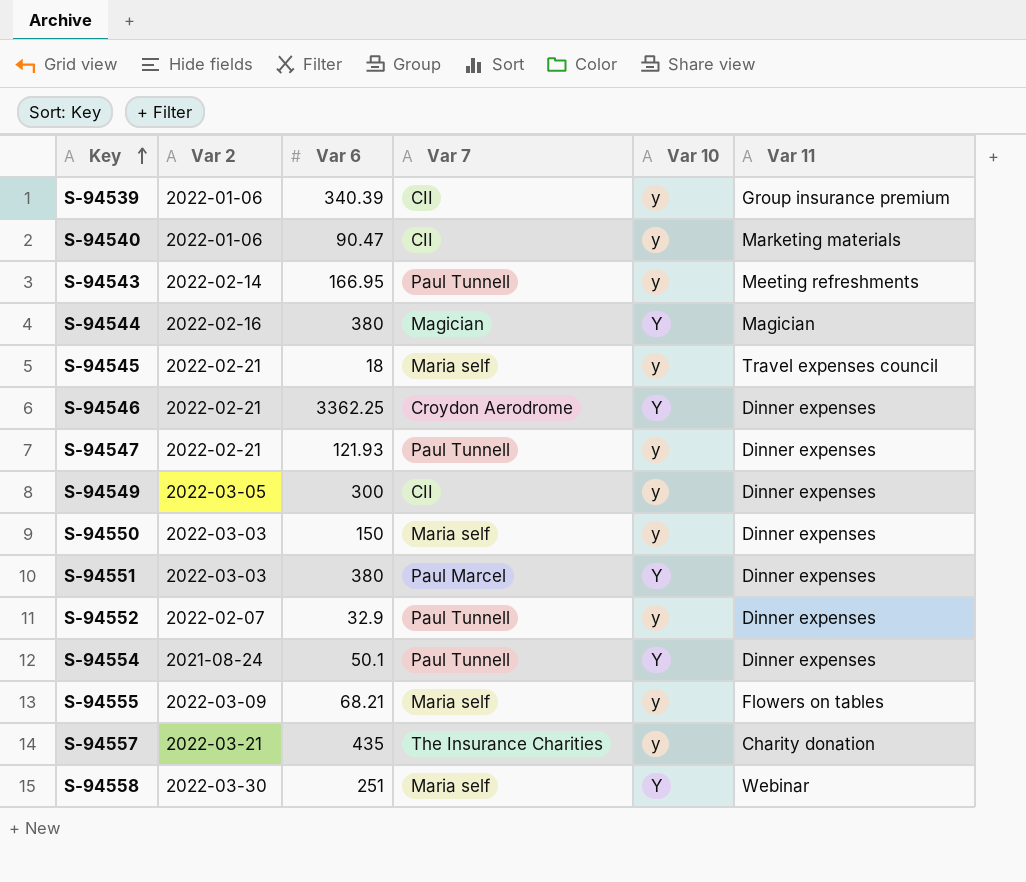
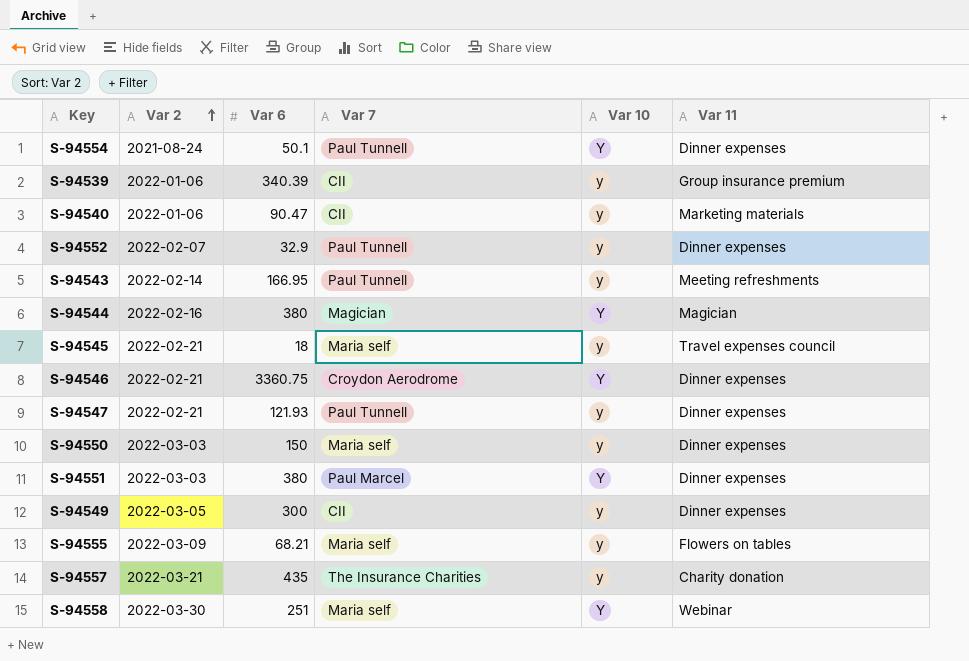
row order: Key ascending -> Var 2 ascending
S-94546 | Var 6: 3362.25 -> 3360.75

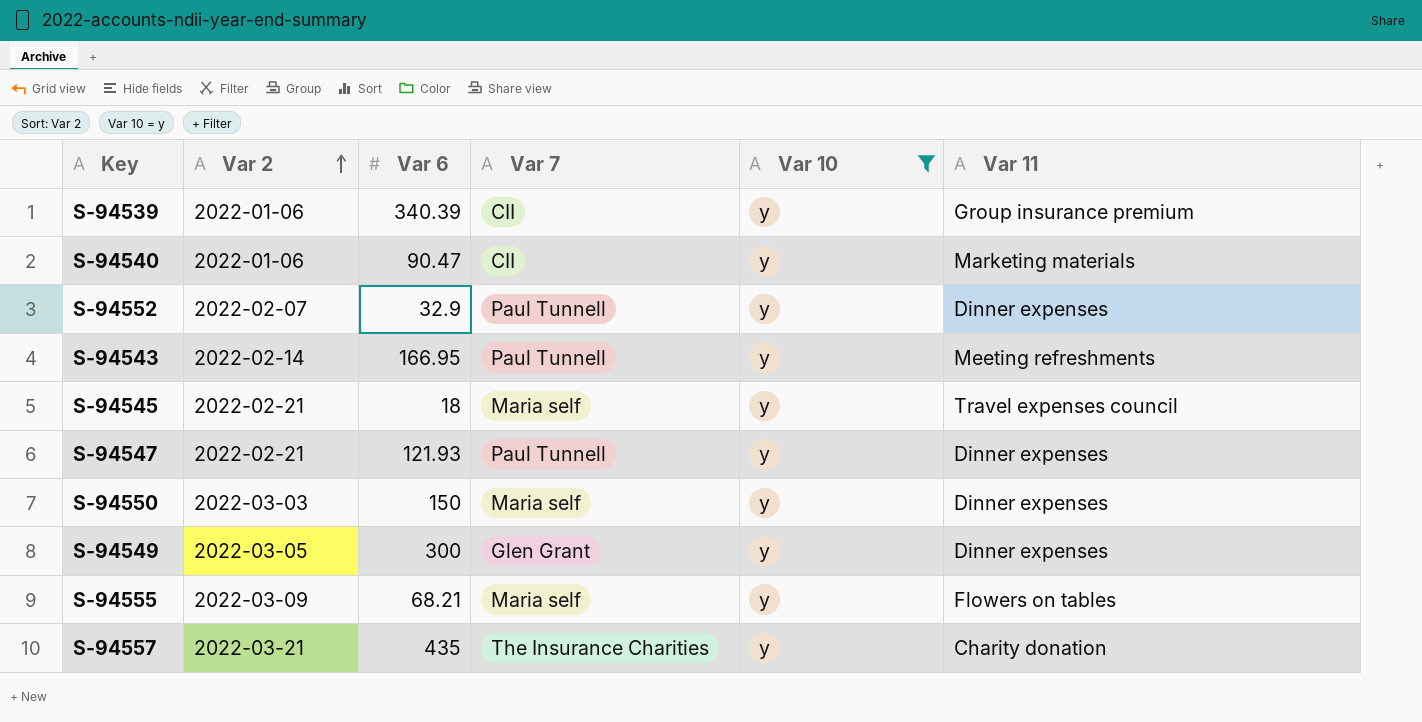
filter: none -> Var 10 = y
S-94549 | Var 7: CII -> Glen Grant

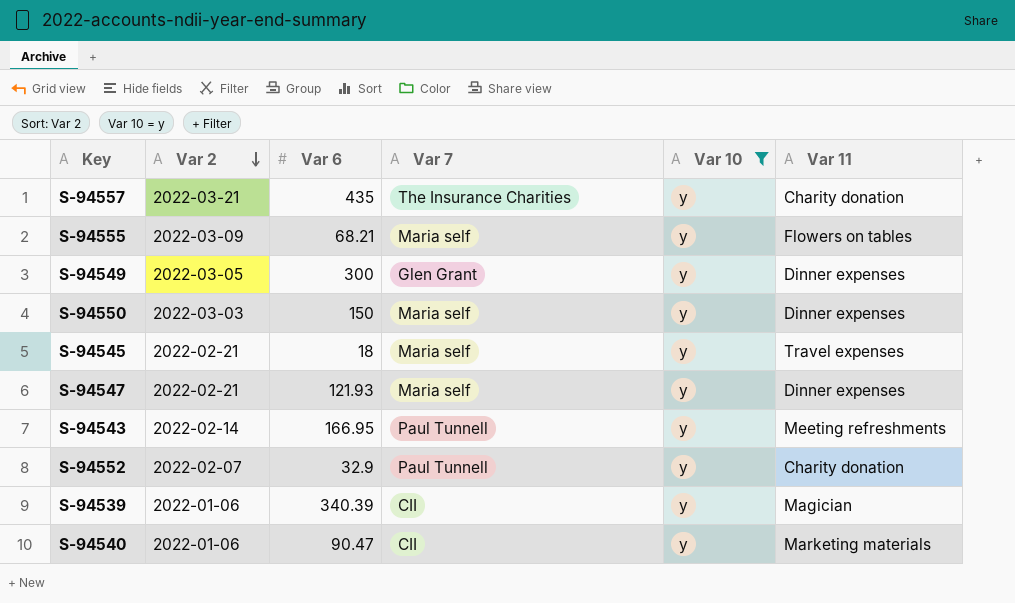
row order: Var 2 ascending -> Var 2 descending
S-94545 | Var 11: Travel expenses council -> Travel expenses
S-94547 | Var 7: Paul Tunnell -> Maria self
S-94552 | Var 11: Dinner expenses -> Charity donation
S-94539 | Var 11: Group insurance premium -> Magician

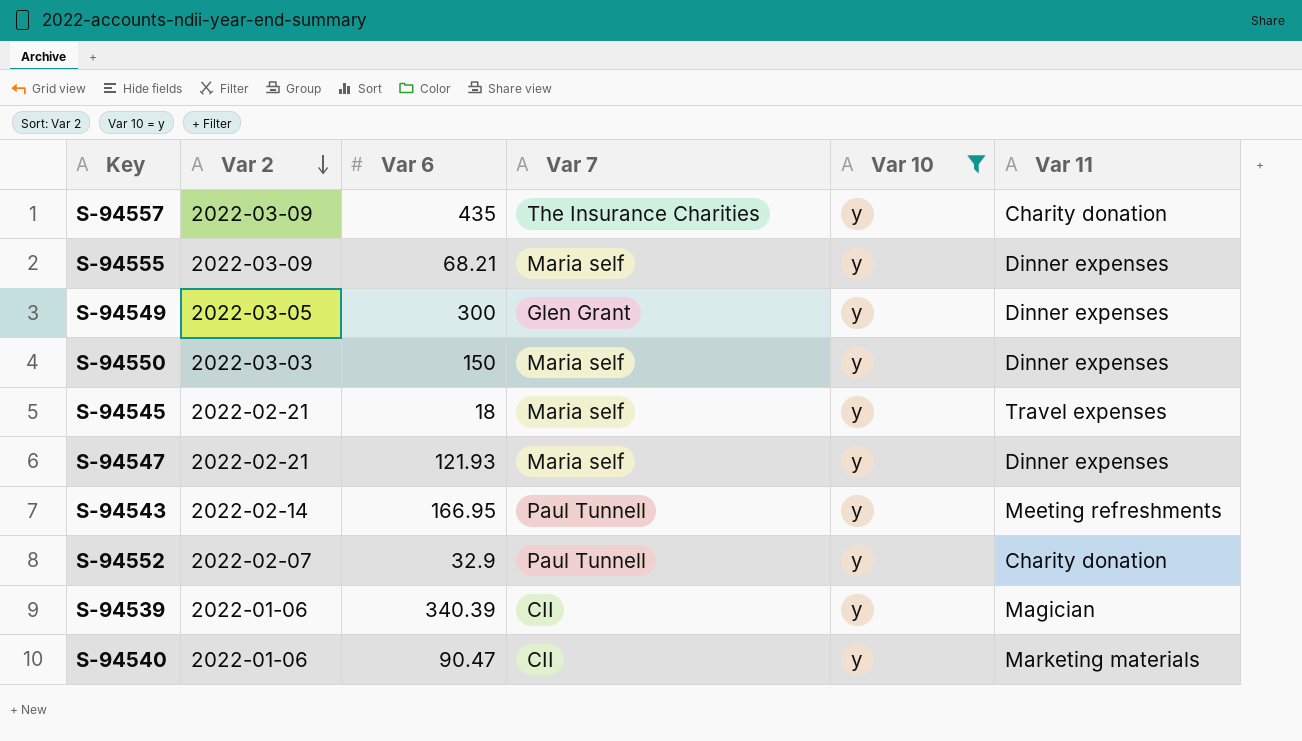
S-94557 | Var 2: 2022-03-21 -> 2022-03-09
S-94555 | Var 11: Flowers on tables -> Dinner expenses

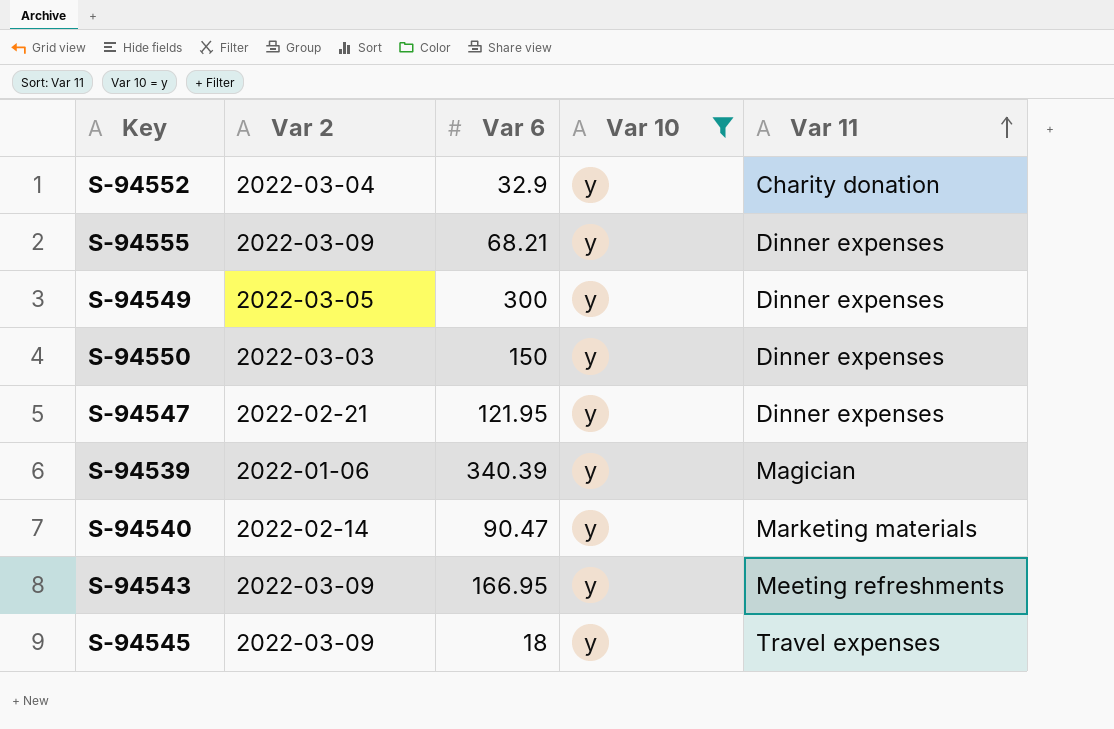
row order: Var 2 descending -> Var 11 ascending
column Var 7 | position: 4 -> none
row S-94557: 2022-03-09 | 435 | The Insurance Charities | y | Charity donation -> none
S-94552 | Var 2: 2022-02-07 -> 2022-03-04
S-94547 | Var 6: 121.93 -> 121.95
S-94540 | Var 2: 2022-01-06 -> 2022-02-14
S-94543 | Var 2: 2022-02-14 -> 2022-03-09
S-94545 | Var 2: 2022-02-21 -> 2022-03-09

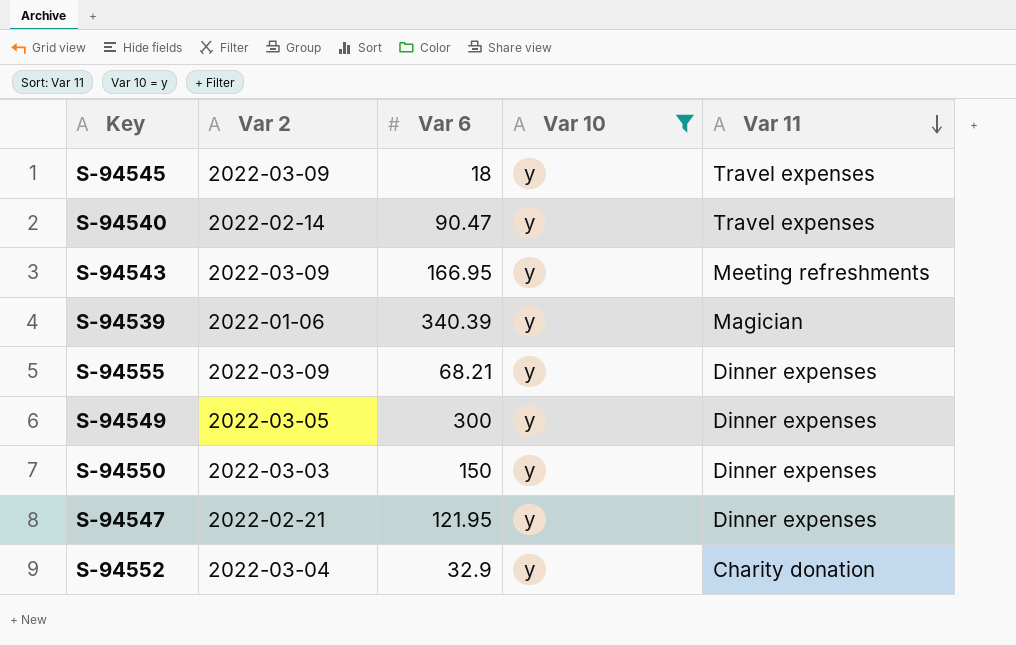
row order: Var 11 ascending -> Var 11 descending
S-94540 | Var 11: Marketing materials -> Travel expenses

